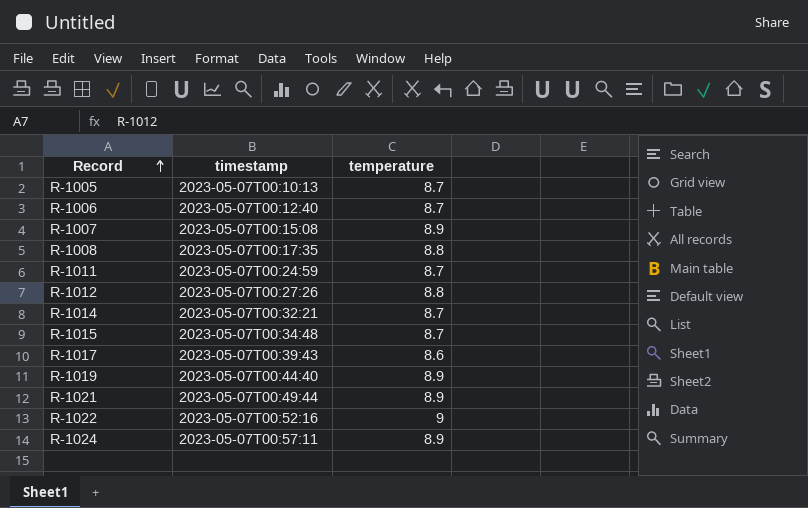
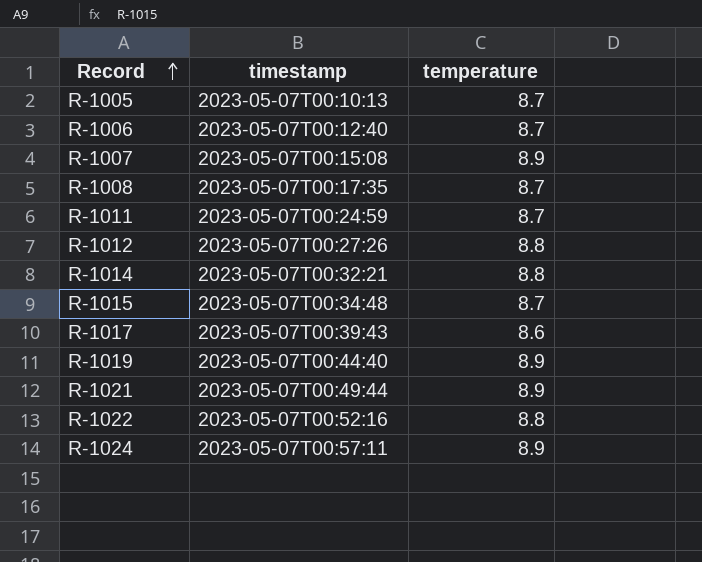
R-1008 | temperature: 8.8 -> 8.7
R-1014 | temperature: 8.7 -> 8.8
R-1022 | temperature: 9 -> 8.8

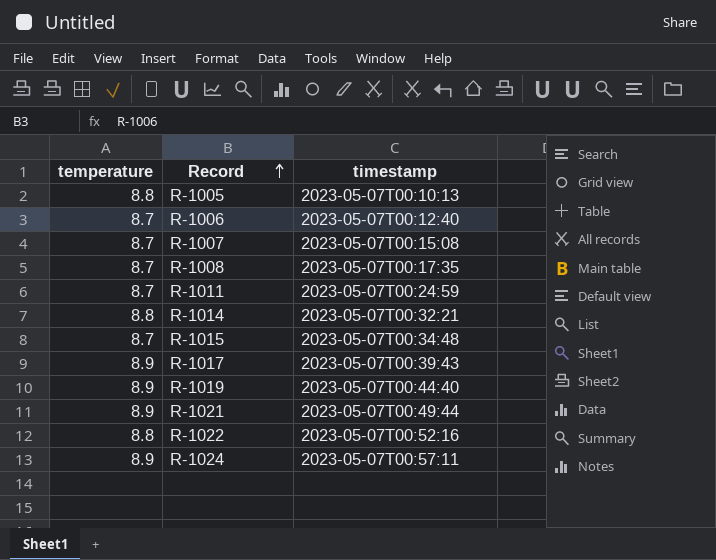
column temperature | position: 3 -> 1
row R-1012: 2023-05-07T00:27:26 | 8.8 -> none
R-1005 | temperature: 8.7 -> 8.8
R-1007 | temperature: 8.9 -> 8.7
R-1017 | temperature: 8.6 -> 8.9

